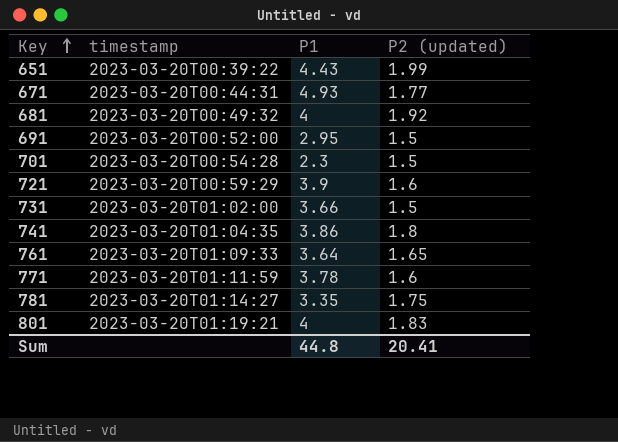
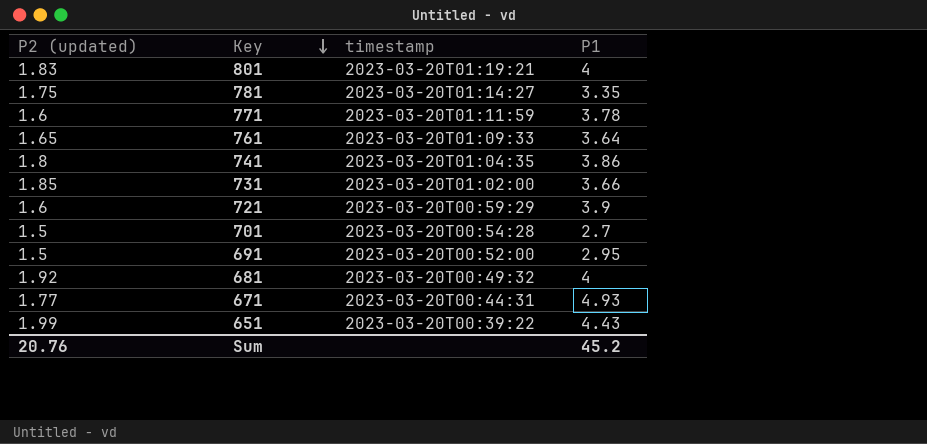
row order: Key ascending -> Key descending
column P2 (updated) | position: 4 -> 1
731 | P2 (updated): 1.5 -> 1.85
701 | P1: 2.3 -> 2.7
Sum | P2 (updated): 20.41 -> 20.76
Sum | P1: 44.8 -> 45.2

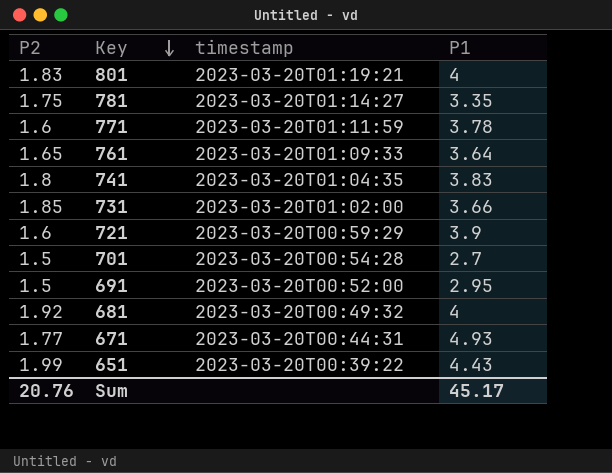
column name: P2 (updated) -> P2
741 | P1: 3.86 -> 3.83
Sum | P1: 45.2 -> 45.17

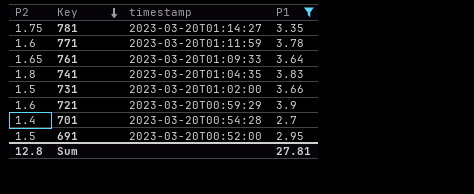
filter: none -> P1 <= 3.9
731 | P2: 1.85 -> 1.5
701 | P2: 1.5 -> 1.4
Sum | P2: 20.76 -> 12.8
Sum | P1: 45.17 -> 27.81

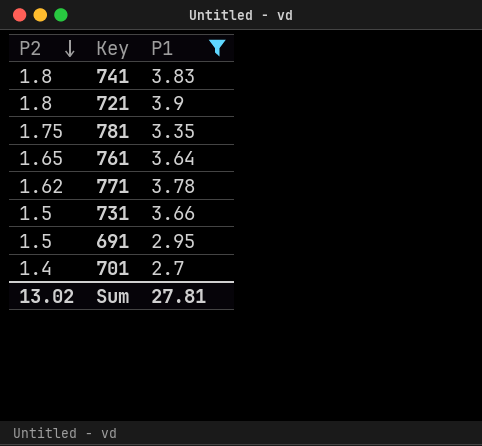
row order: Key descending -> P2 descending
column timestamp | position: 3 -> none
721 | P2: 1.6 -> 1.8
771 | P2: 1.6 -> 1.62
Sum | P2: 12.8 -> 13.02

